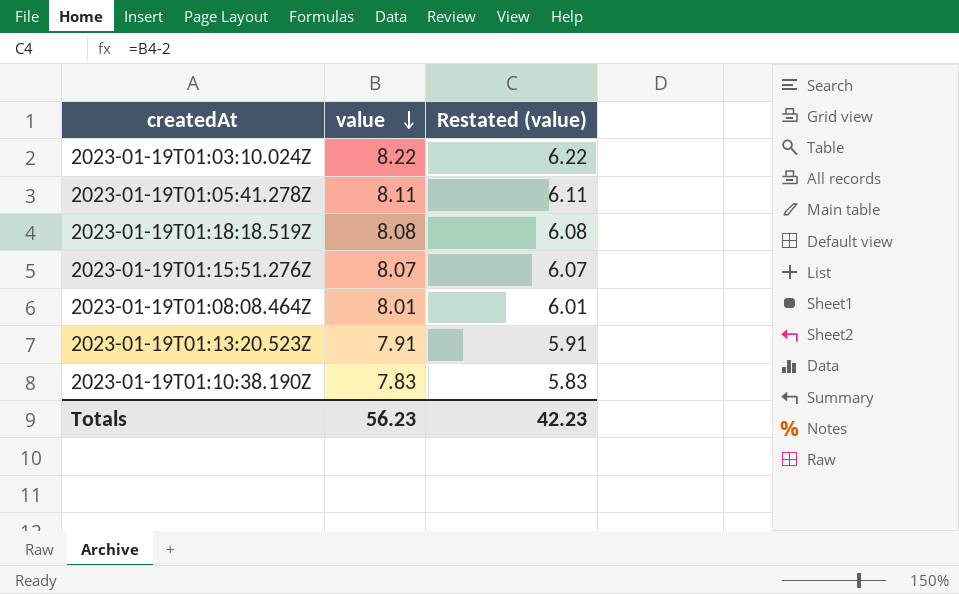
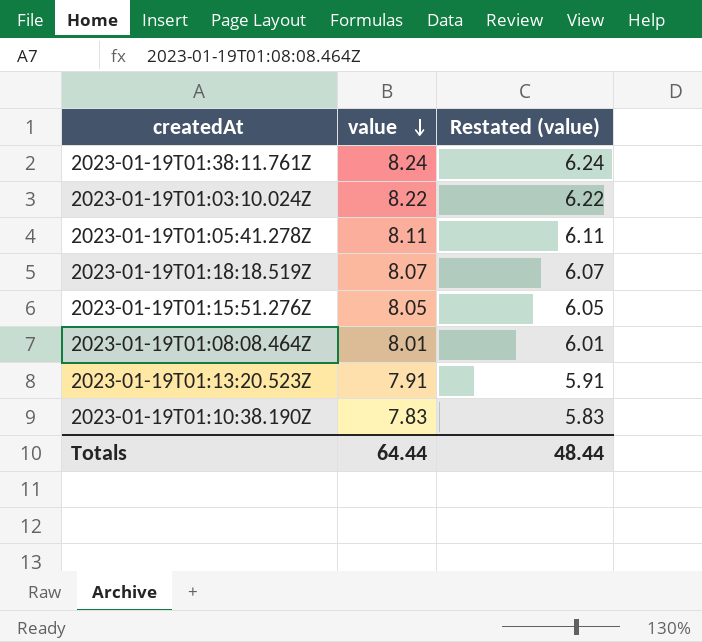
row 2023-01-19T01:38:11.761Z: none -> 8.24 | 6.24
2023-01-19T01:18:18.519Z | value: 8.08 -> 8.07
2023-01-19T01:18:18.519Z | Restated (value): 6.08 -> 6.07
2023-01-19T01:15:51.276Z | value: 8.07 -> 8.05
2023-01-19T01:15:51.276Z | Restated (value): 6.07 -> 6.05
Totals | value: 56.23 -> 64.44
Totals | Restated (value): 42.23 -> 48.44

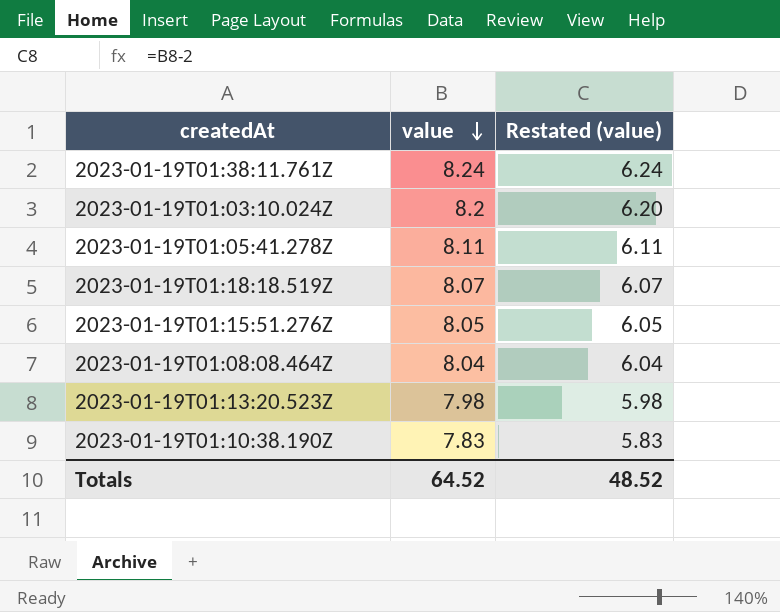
2023-01-19T01:03:10.024Z | value: 8.22 -> 8.2
2023-01-19T01:03:10.024Z | Restated (value): 6.22 -> 6.20
2023-01-19T01:08:08.464Z | value: 8.01 -> 8.04
2023-01-19T01:08:08.464Z | Restated (value): 6.01 -> 6.04
2023-01-19T01:13:20.523Z | value: 7.91 -> 7.98
2023-01-19T01:13:20.523Z | Restated (value): 5.91 -> 5.98
Totals | value: 64.44 -> 64.52
Totals | Restated (value): 48.44 -> 48.52

